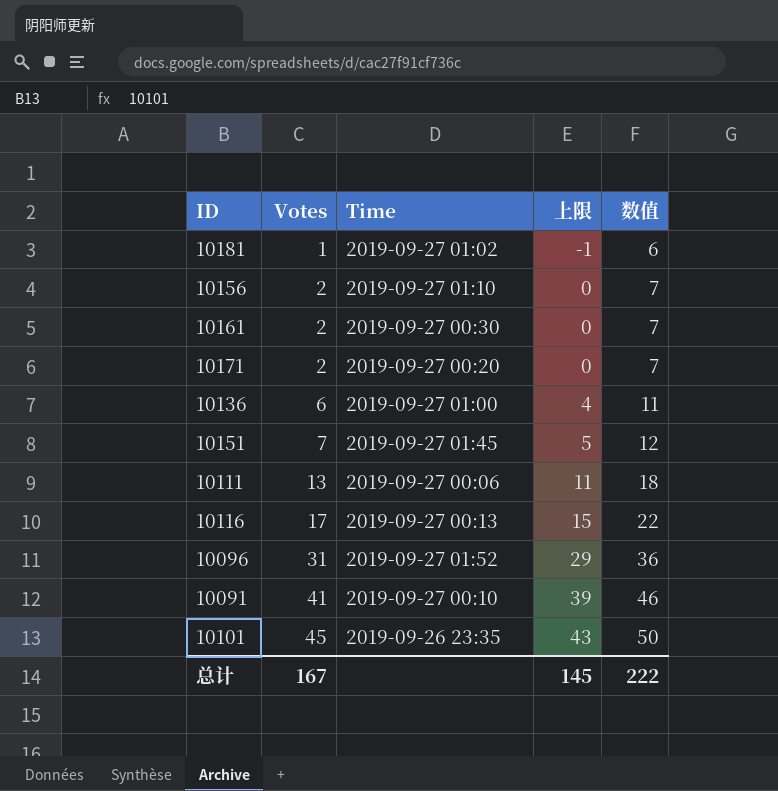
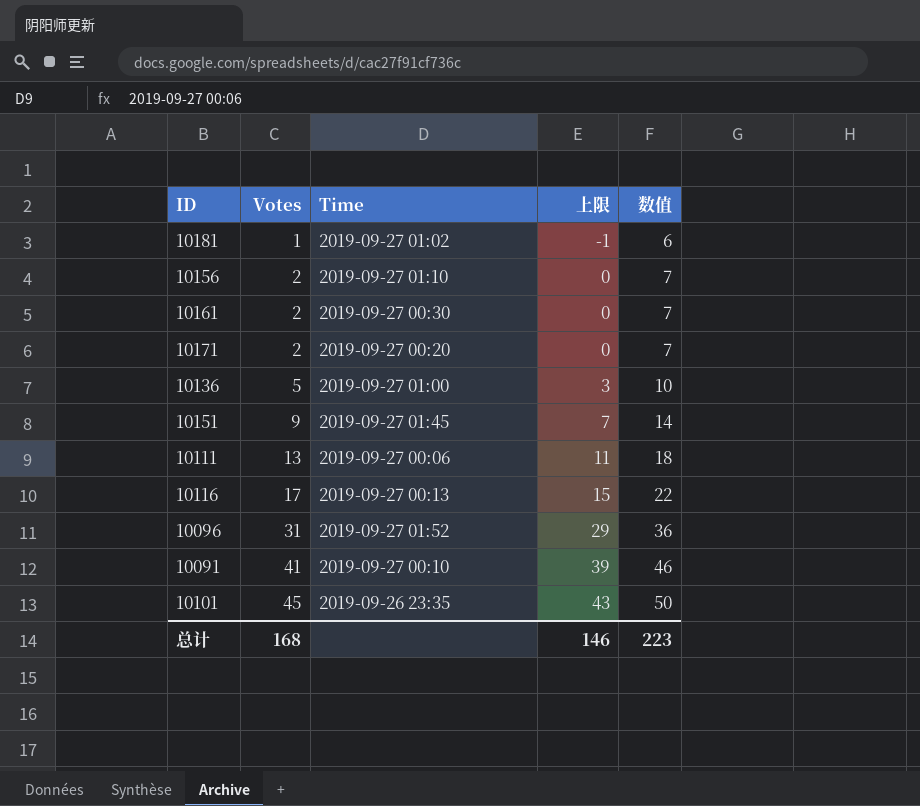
10136 | Votes: 6 -> 5
10136 | 上限: 4 -> 3
10136 | 数值: 11 -> 10
10151 | Votes: 7 -> 9
10151 | 上限: 5 -> 7
10151 | 数值: 12 -> 14
总计 | Votes: 167 -> 168
总计 | 上限: 145 -> 146
总计 | 数值: 222 -> 223

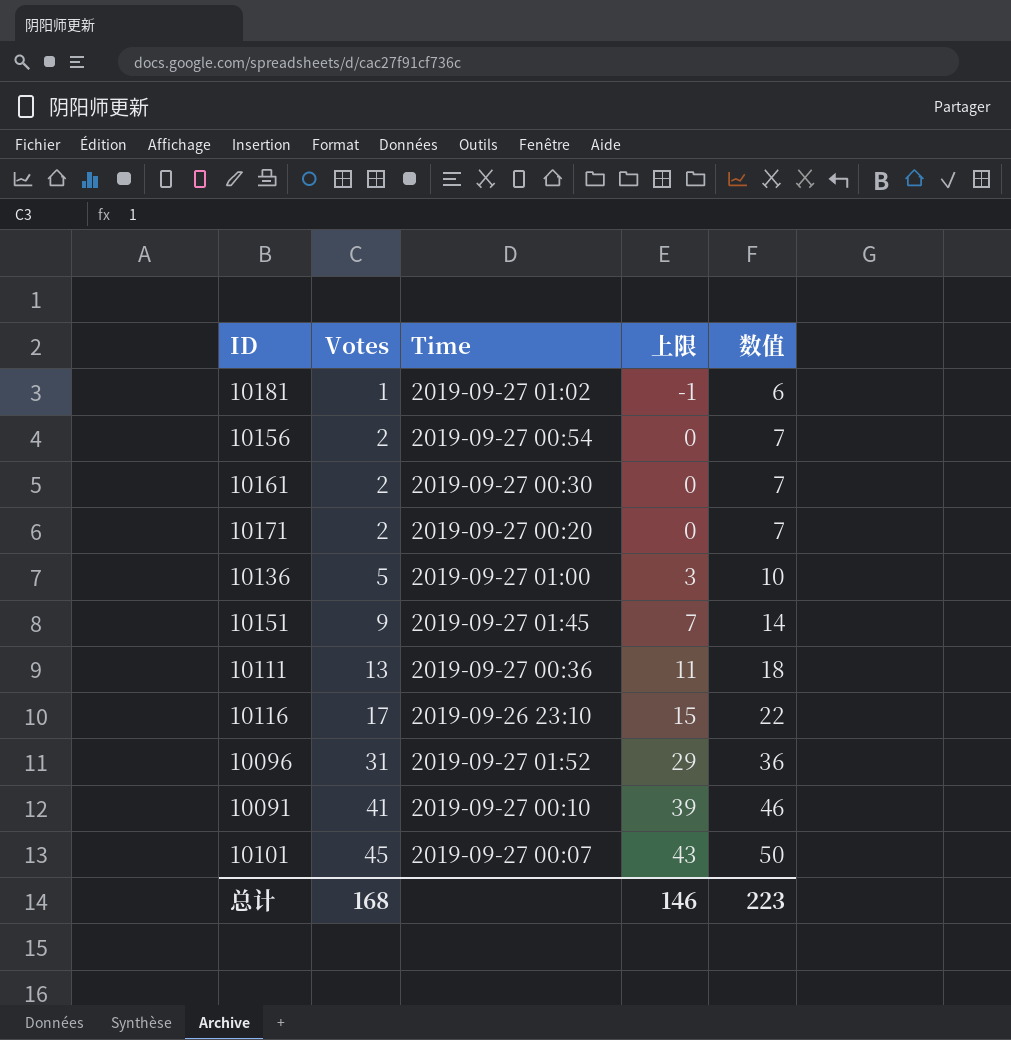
10156 | Time: 2019-09-27 01:10 -> 2019-09-27 00:54
10111 | Time: 2019-09-27 00:06 -> 2019-09-27 00:36
10116 | Time: 2019-09-27 00:13 -> 2019-09-26 23:10
10101 | Time: 2019-09-26 23:35 -> 2019-09-27 00:07

